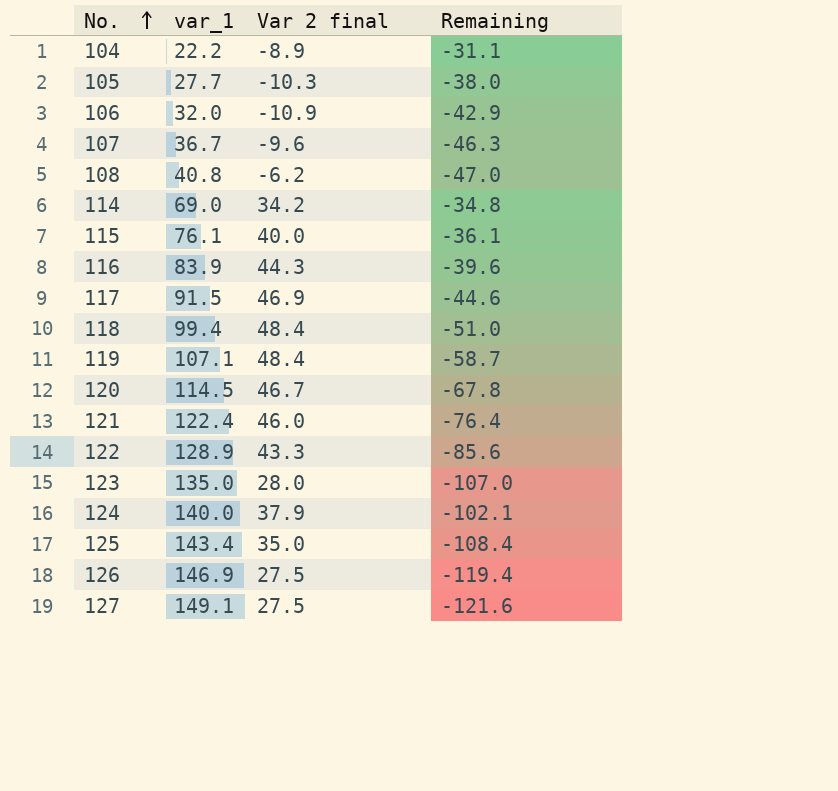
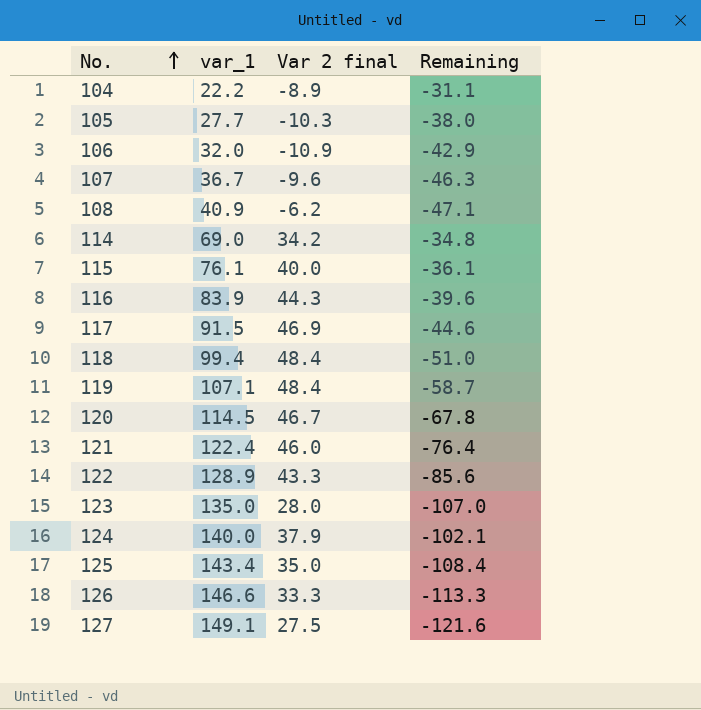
108 | var_1: 40.8 -> 40.9
108 | Remaining: -47.0 -> -47.1
126 | var_1: 146.9 -> 146.6
126 | Var 2 final: 27.5 -> 33.3
126 | Remaining: -119.4 -> -113.3

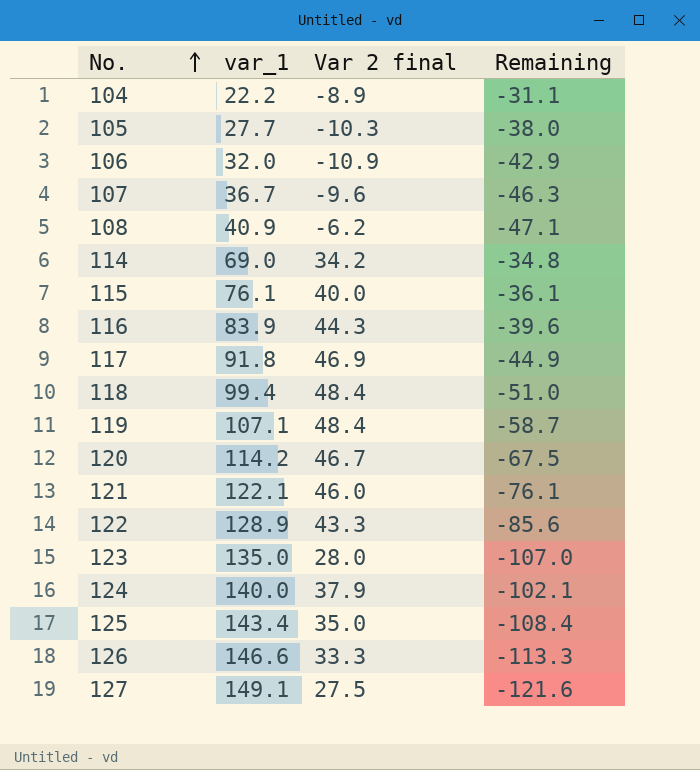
117 | var_1: 91.5 -> 91.8
117 | Remaining: -44.6 -> -44.9
120 | var_1: 114.5 -> 114.2
120 | Remaining: -67.8 -> -67.5
121 | var_1: 122.4 -> 122.1
121 | Remaining: -76.4 -> -76.1

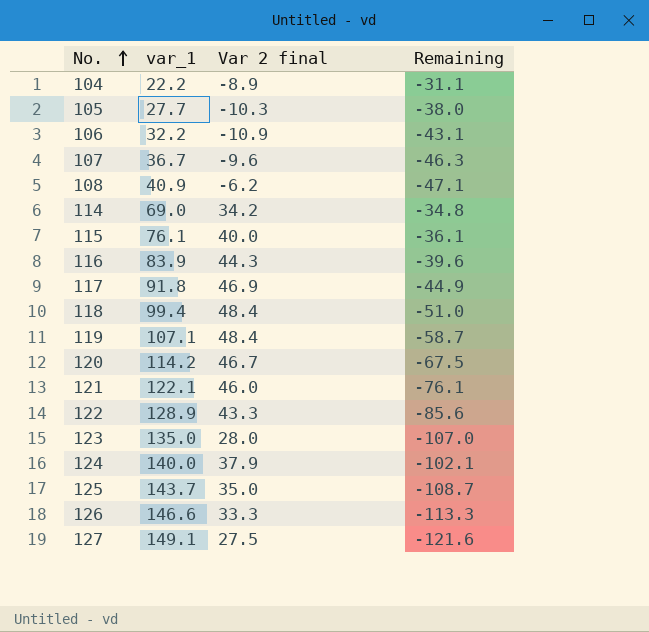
106 | var_1: 32.0 -> 32.2
106 | Remaining: -42.9 -> -43.1
125 | var_1: 143.4 -> 143.7
125 | Remaining: -108.4 -> -108.7

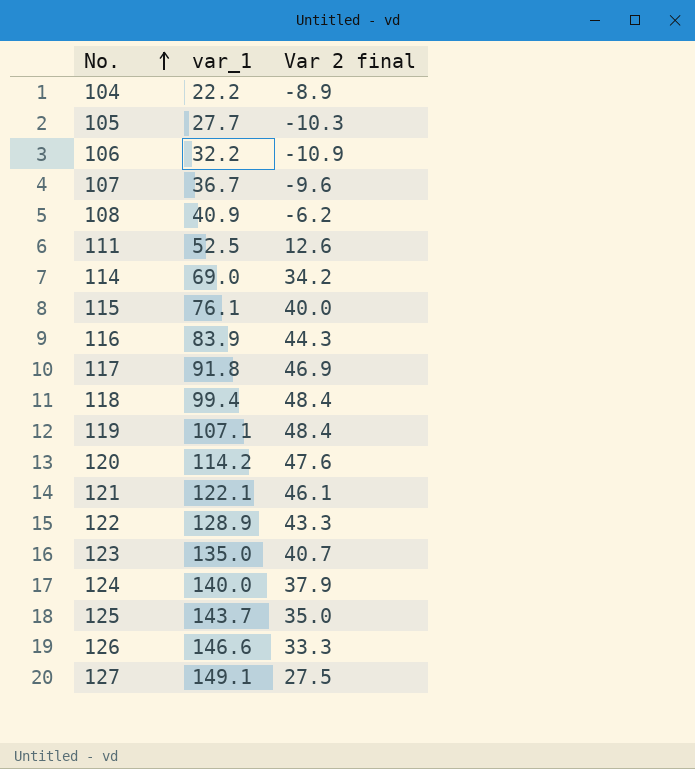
column Remaining | formula: [Var 2 final] - [var_1] -> none
row 111: none -> 52.5 | 12.6
120 | Var 2 final: 46.7 -> 47.6
121 | Var 2 final: 46.0 -> 46.1
123 | Var 2 final: 28.0 -> 40.7

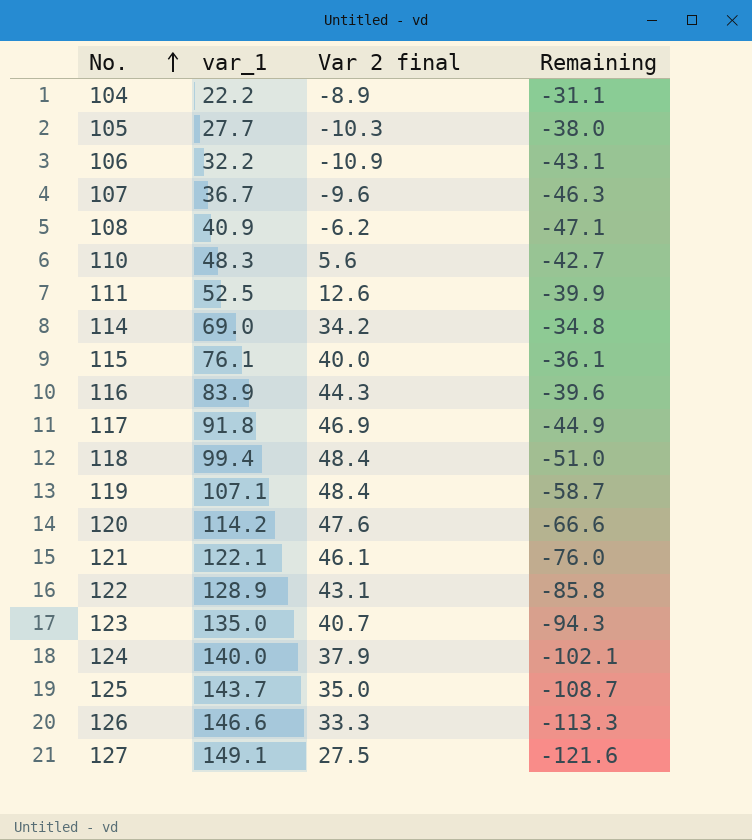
column Remaining | formula: none -> [Var 2 final] - [var_1]
row 110: none -> 48.3 | 5.6 | -42.7
122 | Var 2 final: 43.3 -> 43.1

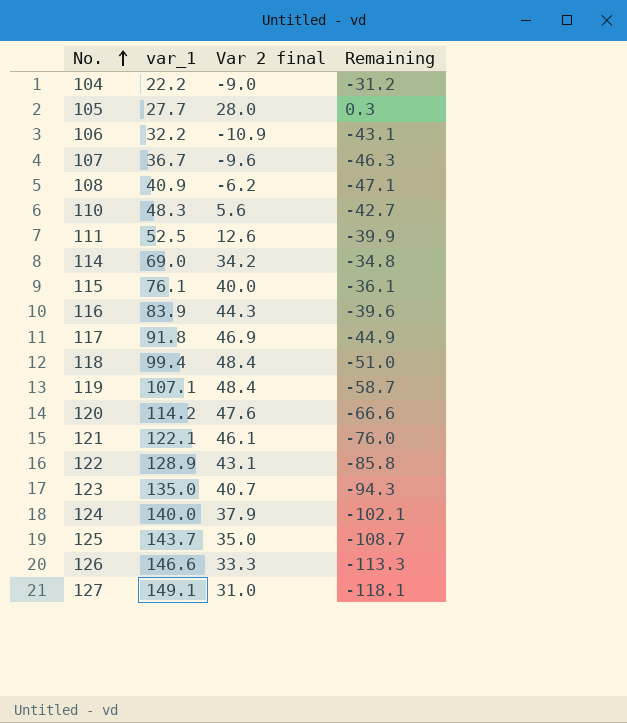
104 | Var 2 final: -8.9 -> -9.0
104 | Remaining: -31.1 -> -31.2
105 | Var 2 final: -10.3 -> 28.0
105 | Remaining: -38.0 -> 0.3
127 | Var 2 final: 27.5 -> 31.0
127 | Remaining: -121.6 -> -118.1

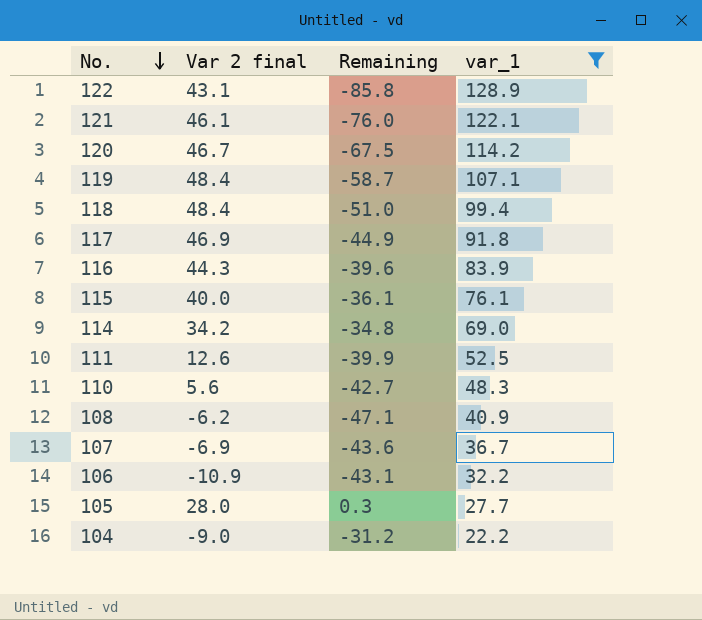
filter: none -> var_1 <= 128.9
row order: No. ascending -> No. descending
column var_1 | position: 2 -> 4
120 | Var 2 final: 47.6 -> 46.7
120 | Remaining: -66.6 -> -67.5
107 | Var 2 final: -9.6 -> -6.9
107 | Remaining: -46.3 -> -43.6

